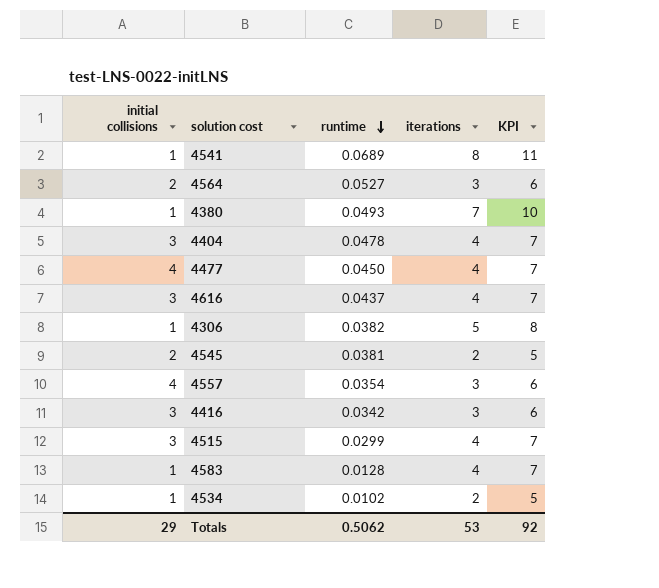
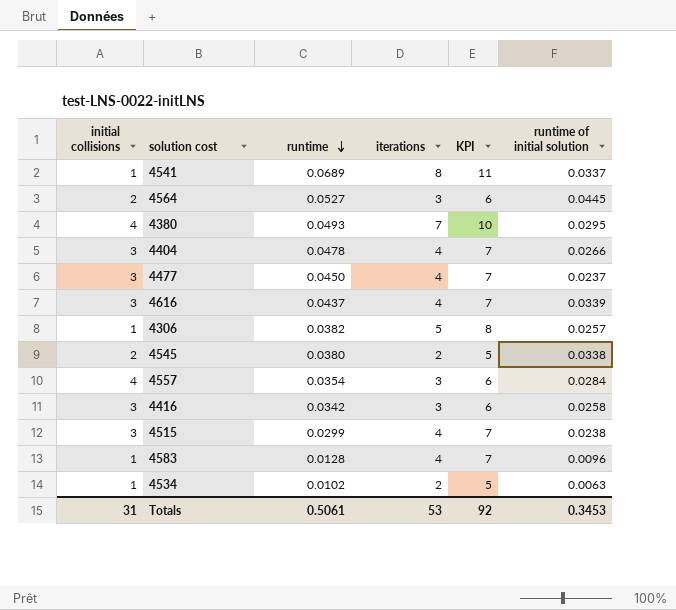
column runtime of initial solution | position: none -> 6
4380 | initial collisions: 1 -> 4
4477 | initial collisions: 4 -> 3
4545 | runtime: 0.0381 -> 0.0380
Totals | initial collisions: 29 -> 31
Totals | runtime: 0.5062 -> 0.5061

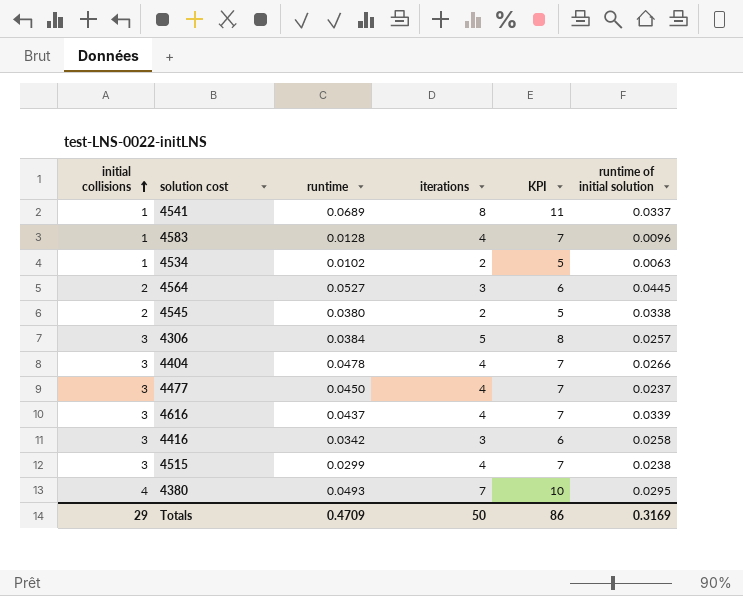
row order: runtime descending -> initial collisions ascending
row 4557: 4 | 0.0354 | 3 | 6 | 0.0284 -> none
4306 | initial collisions: 1 -> 3
4306 | runtime: 0.0382 -> 0.0384
Totals | initial collisions: 31 -> 29
Totals | runtime: 0.5061 -> 0.4709
Totals | iterations: 53 -> 50
Totals | KPI: 92 -> 86
Totals | runtime of initial solution: 0.3453 -> 0.3169

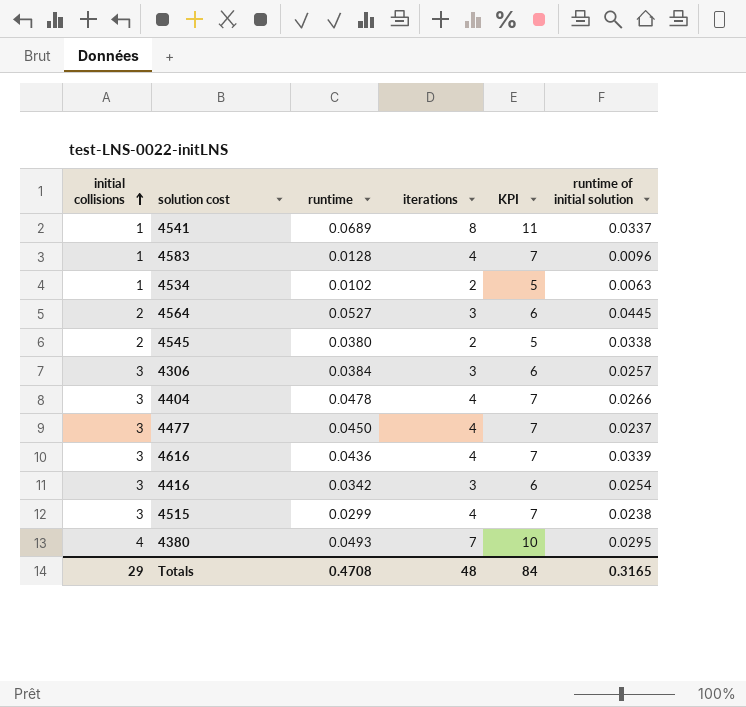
4306 | iterations: 5 -> 3
4306 | KPI: 8 -> 6
4616 | runtime: 0.0437 -> 0.0436
4416 | runtime of initial solution: 0.0258 -> 0.0254
Totals | runtime: 0.4709 -> 0.4708
Totals | iterations: 50 -> 48
Totals | KPI: 86 -> 84
Totals | runtime of initial solution: 0.3169 -> 0.3165

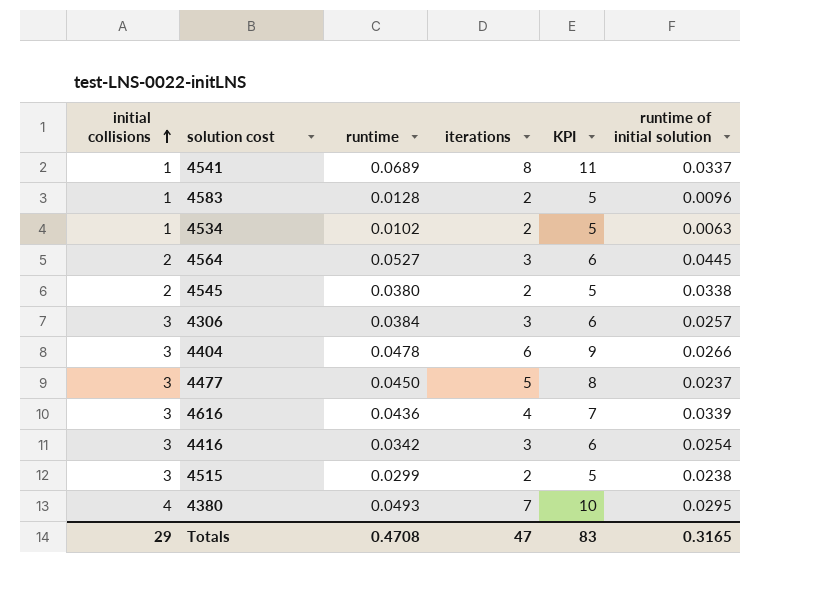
4583 | iterations: 4 -> 2
4583 | KPI: 7 -> 5
4404 | iterations: 4 -> 6
4404 | KPI: 7 -> 9
4477 | iterations: 4 -> 5
4477 | KPI: 7 -> 8
4515 | iterations: 4 -> 2
4515 | KPI: 7 -> 5
Totals | iterations: 48 -> 47
Totals | KPI: 84 -> 83

